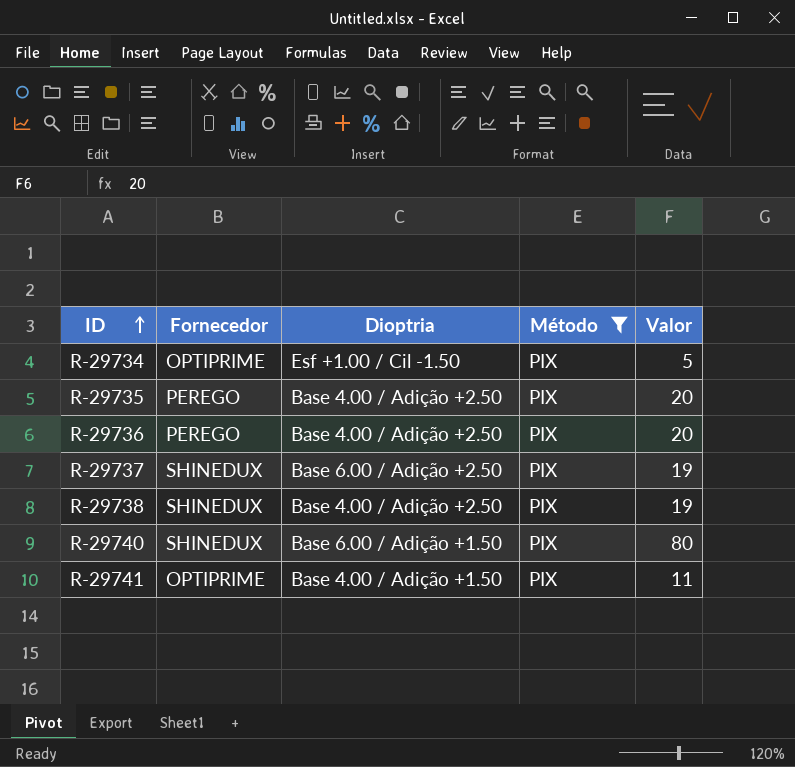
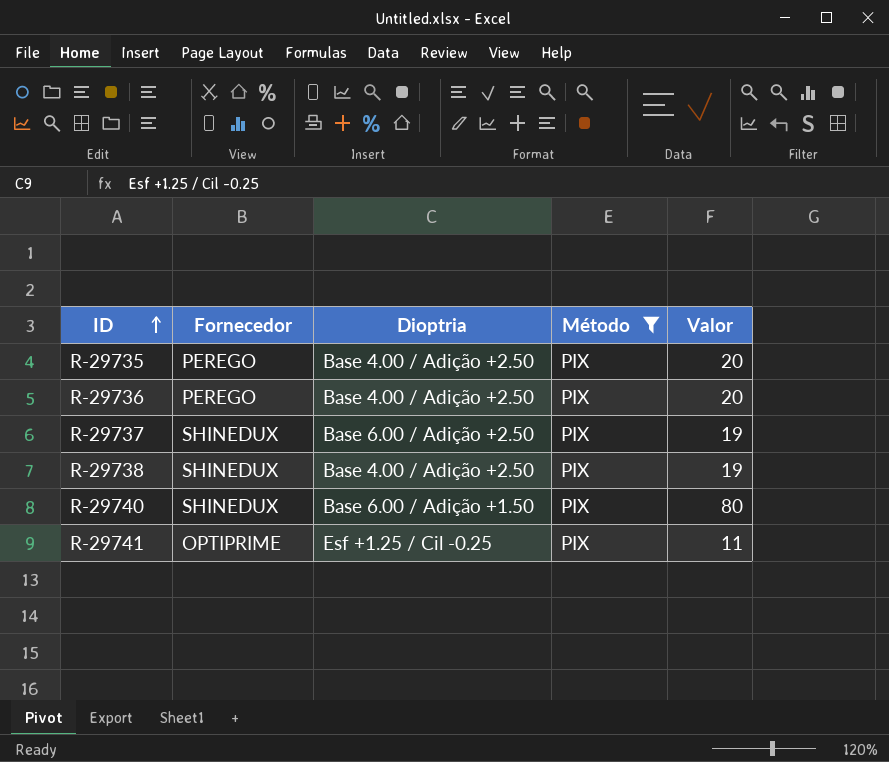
row R-29734: OPTIPRIME | Esf +1.00 / Cil -1.50 | PIX | 5 -> none
R-29741 | Dioptria: Base 4.00 / Adição +1.50 -> Esf +1.25 / Cil -0.25

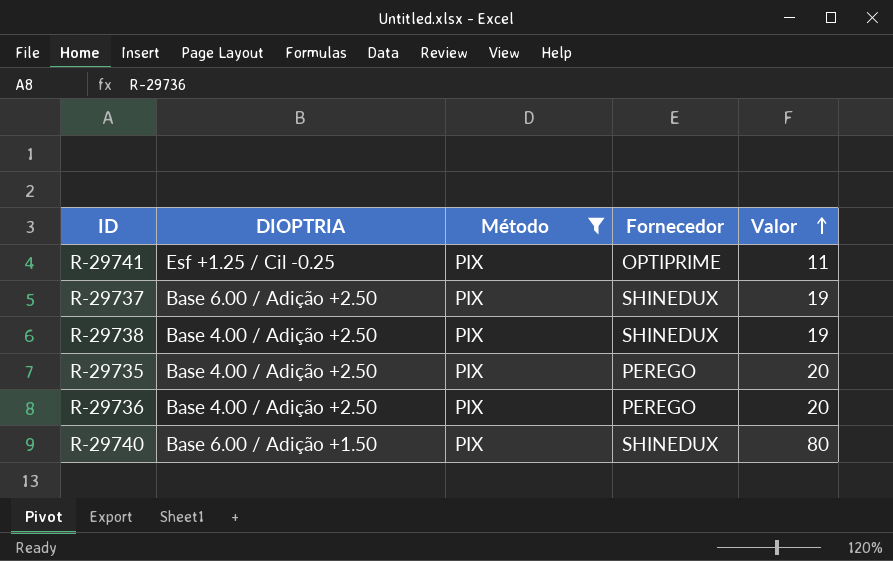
row order: ID ascending -> Valor ascending
column name: Dioptria -> DIOPTRIA
column Fornecedor | position: 2 -> 4

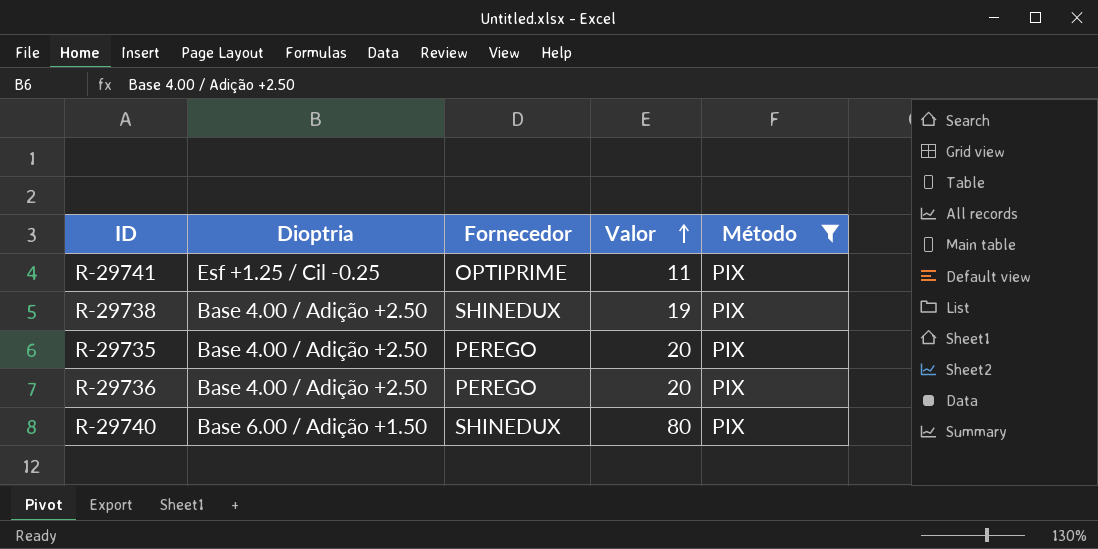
column name: DIOPTRIA -> Dioptria
column Método | position: 3 -> 5
row R-29737: Base 6.00 / Adição +2.50 | PIX | SHINEDUX | 19 -> none

